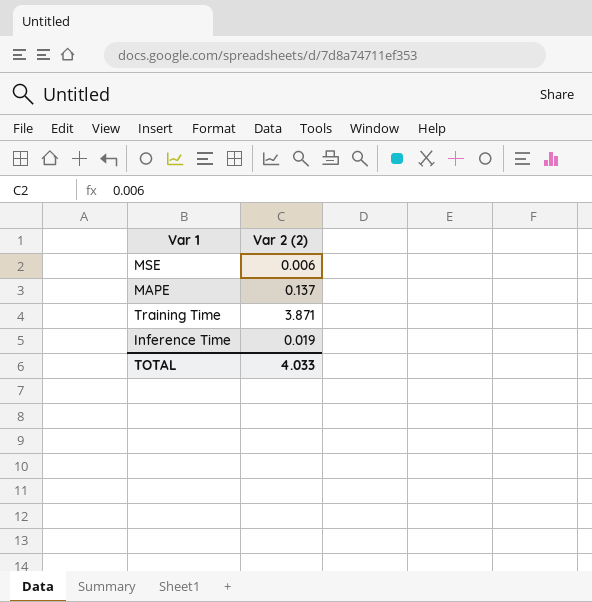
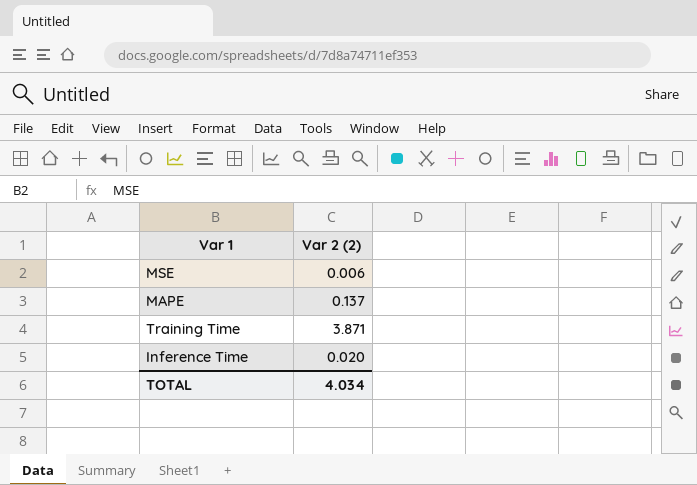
Inference Time | Var 2 (2): 0.019 -> 0.020
TOTAL | Var 2 (2): 4.033 -> 4.034

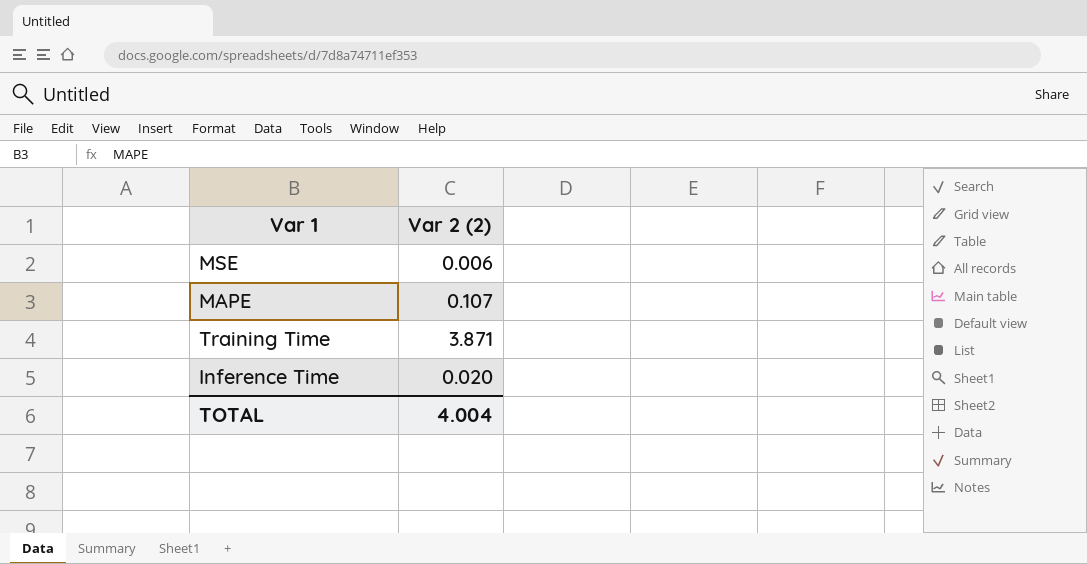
MAPE | Var 2 (2): 0.137 -> 0.107
TOTAL | Var 2 (2): 4.034 -> 4.004

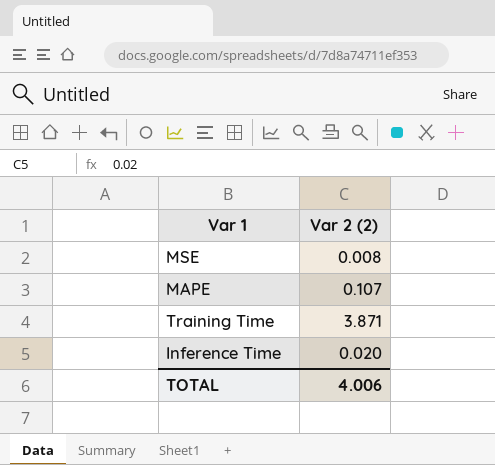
MSE | Var 2 (2): 0.006 -> 0.008
TOTAL | Var 2 (2): 4.004 -> 4.006

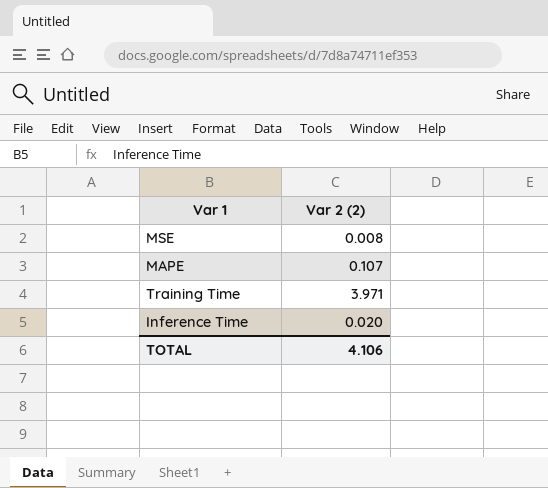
Training Time | Var 2 (2): 3.871 -> 3.971
TOTAL | Var 2 (2): 4.006 -> 4.106

